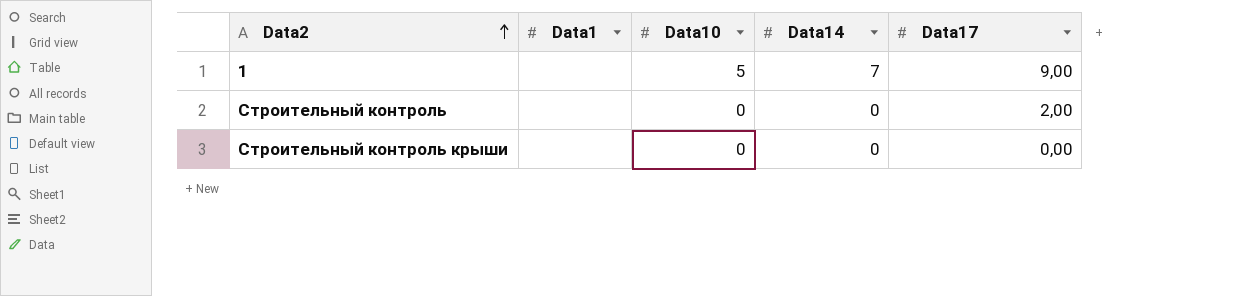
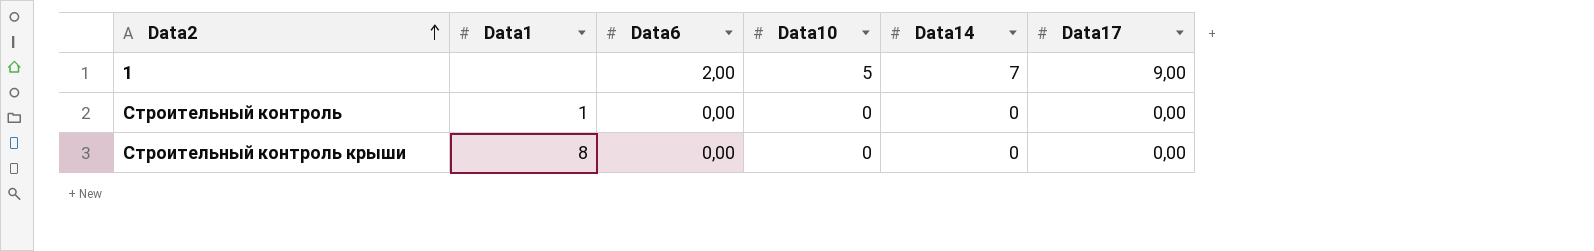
column Data6 | position: none -> 3
Строительный контроль | Data1: none -> 1
Строительный контроль | Data17: 2,00 -> 0,00
Строительный контроль крыши | Data1: none -> 8

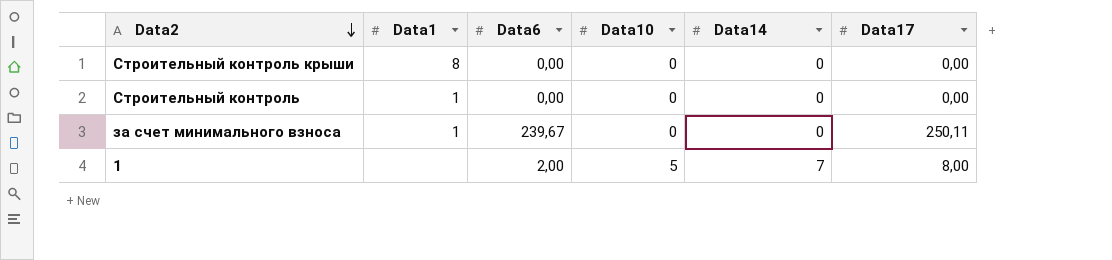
row order: Data2 ascending -> Data2 descending
row за счет минимального взноса: none -> 1 | 239,67 | 0 | 0 | 250,11
1 | Data17: 9,00 -> 8,00

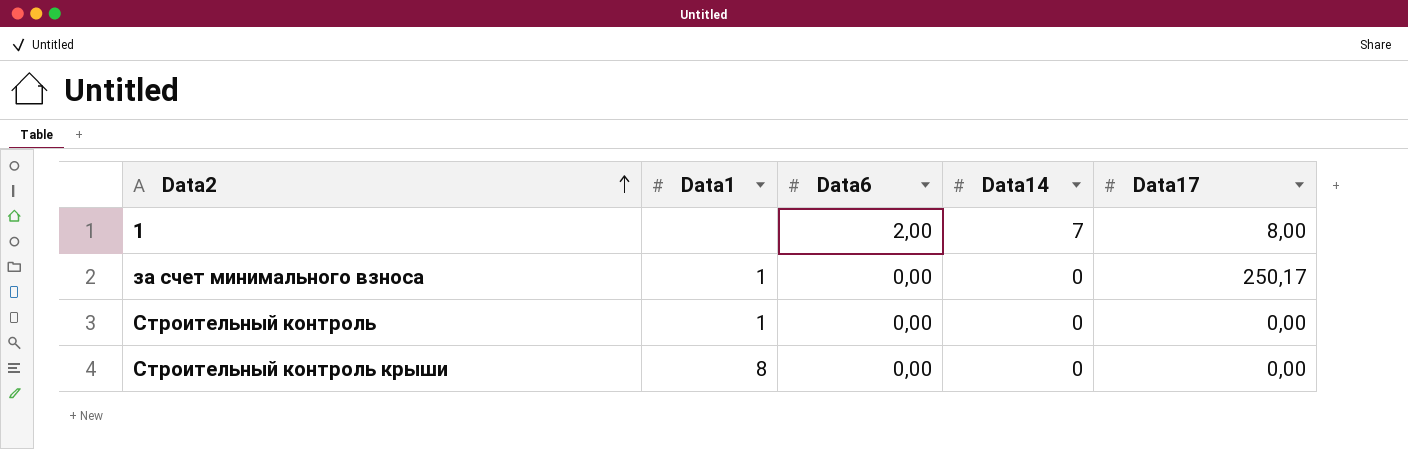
row order: Data2 descending -> Data2 ascending
column Data10 | position: 4 -> none
за счет минимального взноса | Data6: 239,67 -> 0,00
за счет минимального взноса | Data17: 250,11 -> 250,17

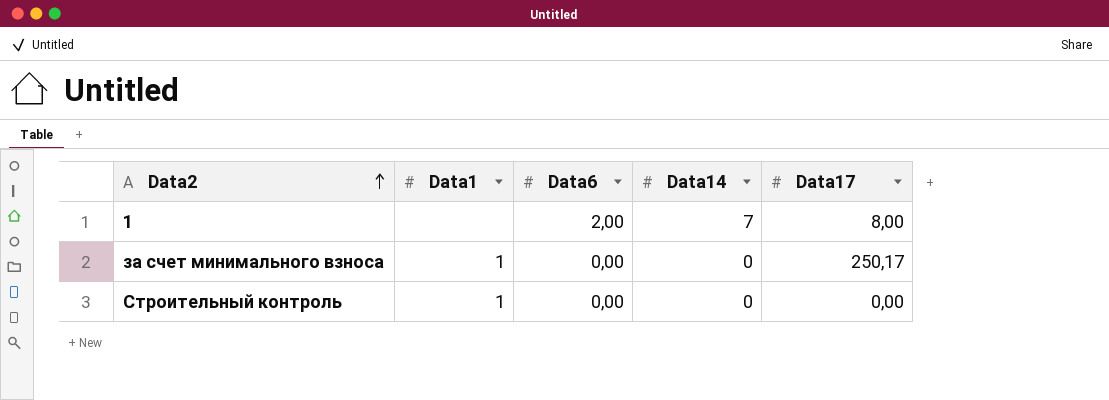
row Строительный контроль крыши: 8 | 0,00 | 0 | 0,00 -> none

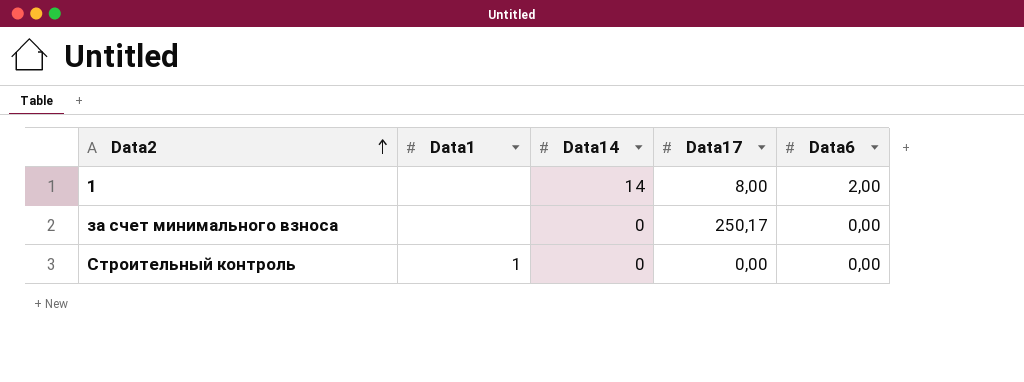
column Data6 | position: 3 -> 5
1 | Data14: 7 -> 14
за счет минимального взноса | Data1: 1 -> none

